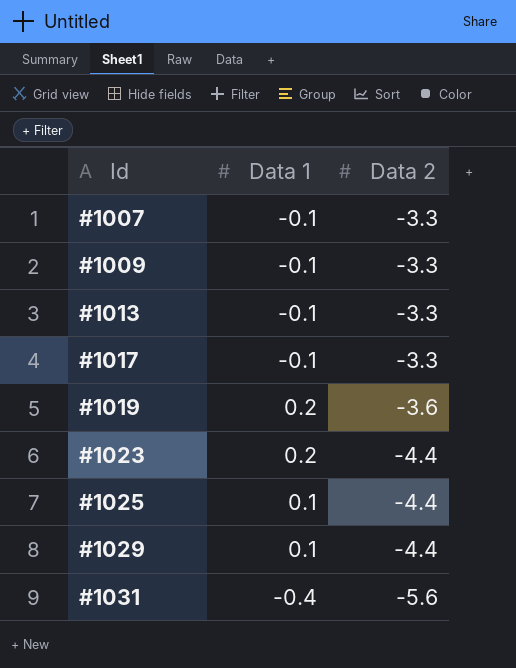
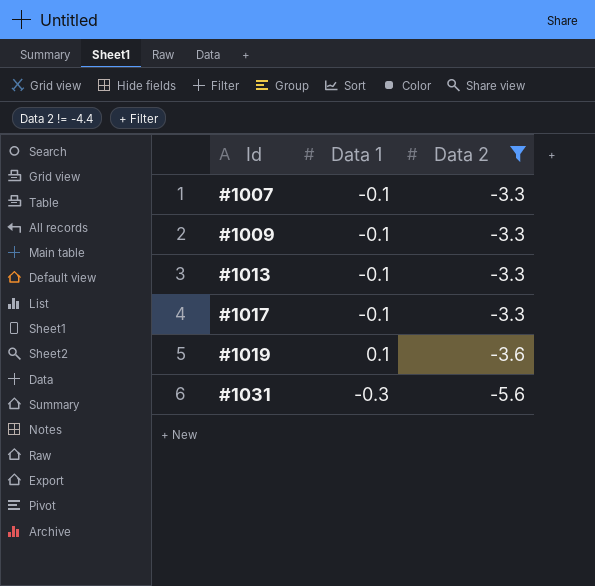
filter: none -> Data 2 != -4.4
#1019 | Data 1: 0.2 -> 0.1
#1031 | Data 1: -0.4 -> -0.3

